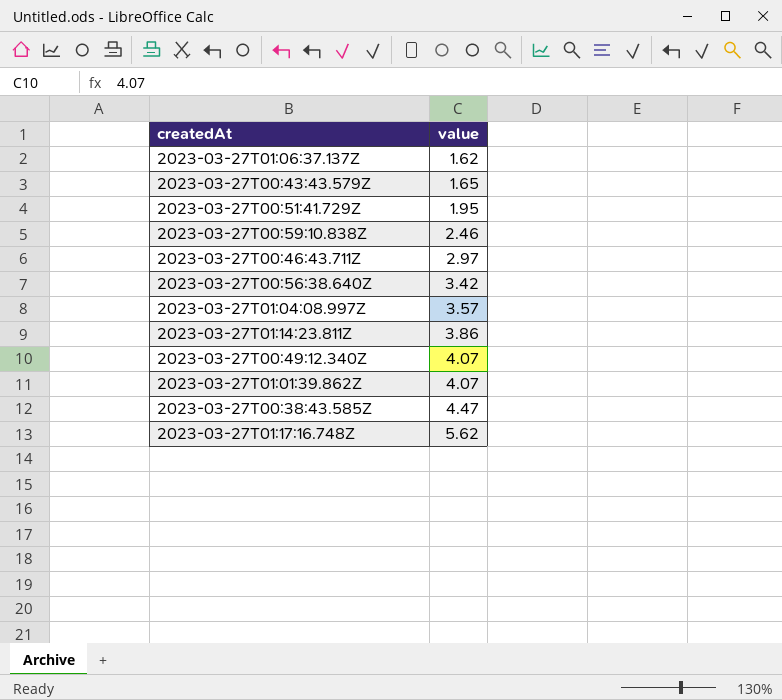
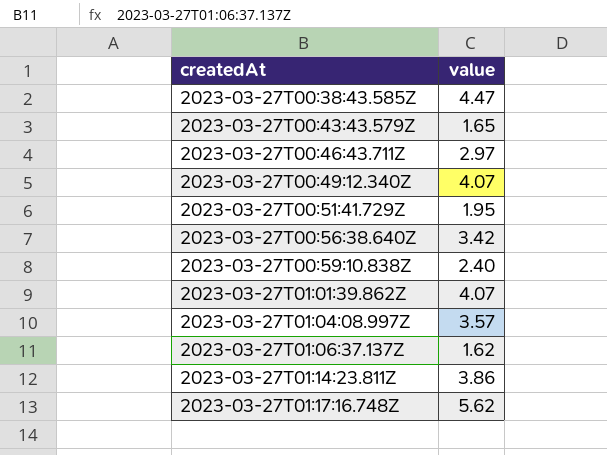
row order: value ascending -> createdAt ascending
2023-03-27T00:59:10.838Z | value: 2.46 -> 2.40

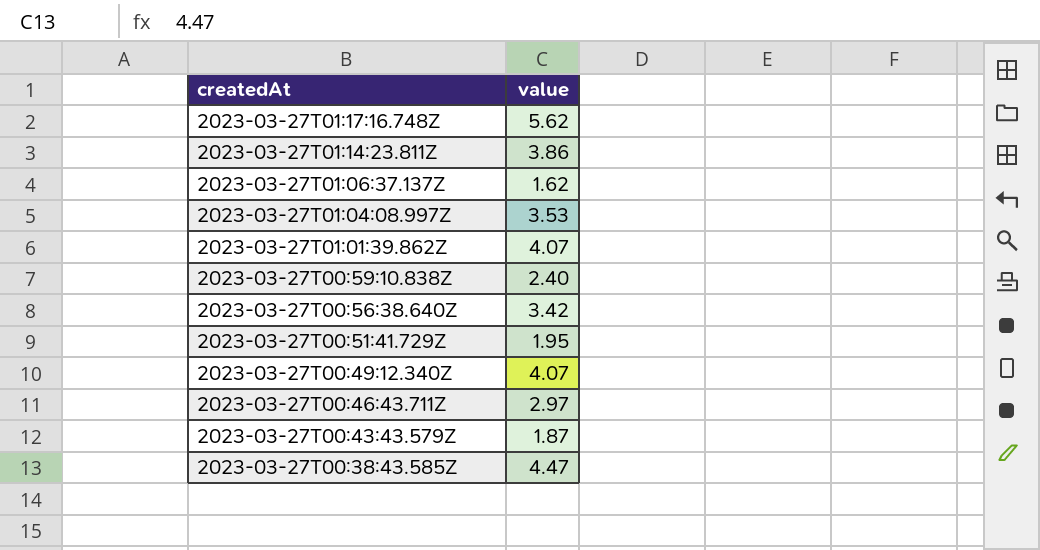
row order: createdAt ascending -> createdAt descending
2023-03-27T01:04:08.997Z | value: 3.57 -> 3.53
2023-03-27T00:43:43.579Z | value: 1.65 -> 1.87

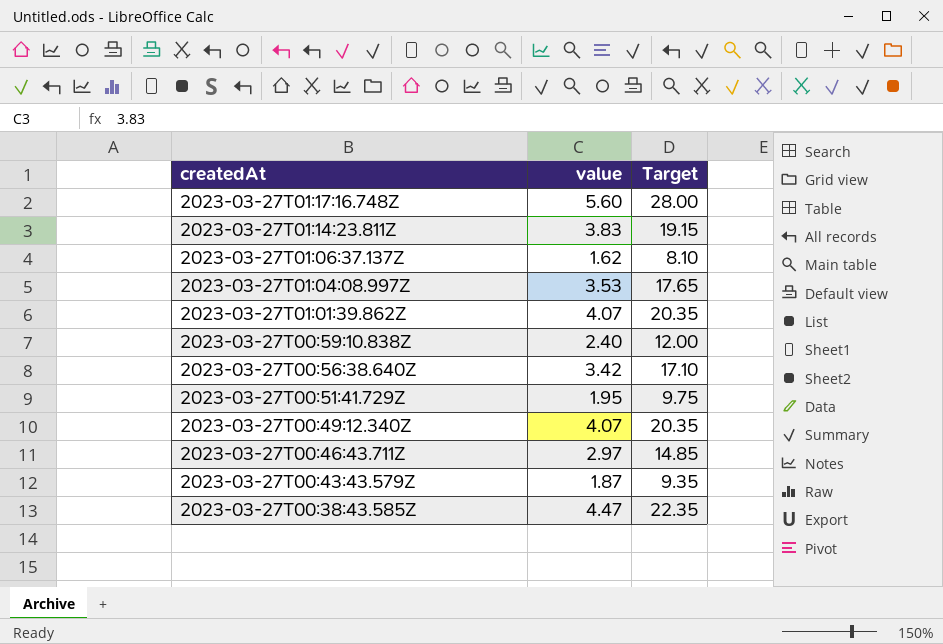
column Target | formula: none -> [value] * 5
2023-03-27T01:17:16.748Z | value: 5.62 -> 5.60
2023-03-27T01:14:23.811Z | value: 3.86 -> 3.83

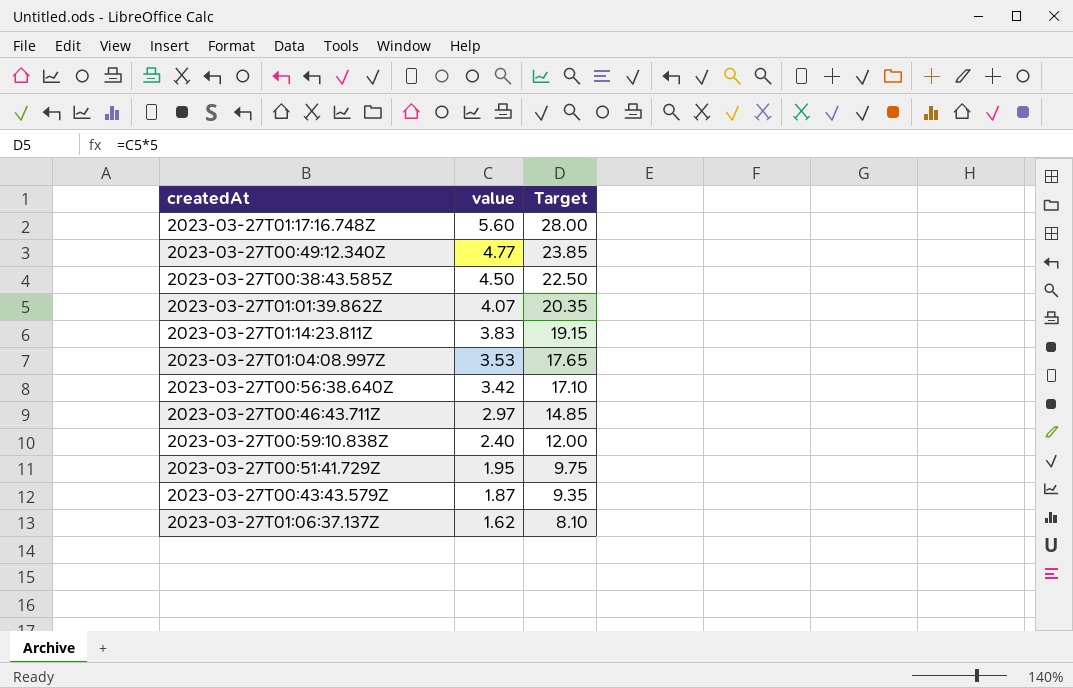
row order: createdAt descending -> value descending
2023-03-27T00:49:12.340Z | value: 4.07 -> 4.77
2023-03-27T00:49:12.340Z | Target: 20.35 -> 23.85
2023-03-27T00:38:43.585Z | value: 4.47 -> 4.50
2023-03-27T00:38:43.585Z | Target: 22.35 -> 22.50

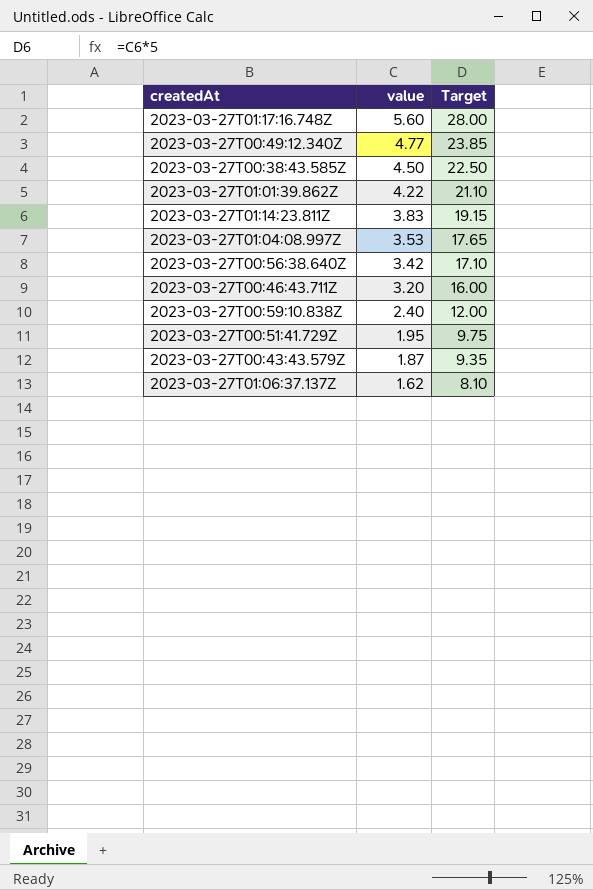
2023-03-27T01:01:39.862Z | value: 4.07 -> 4.22
2023-03-27T01:01:39.862Z | Target: 20.35 -> 21.10
2023-03-27T00:46:43.711Z | value: 2.97 -> 3.20
2023-03-27T00:46:43.711Z | Target: 14.85 -> 16.00

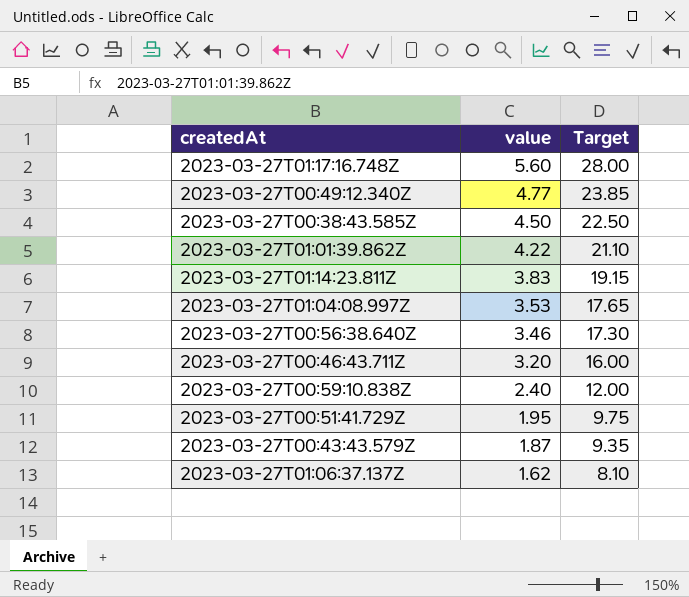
2023-03-27T00:56:38.640Z | value: 3.42 -> 3.46
2023-03-27T00:56:38.640Z | Target: 17.10 -> 17.30

